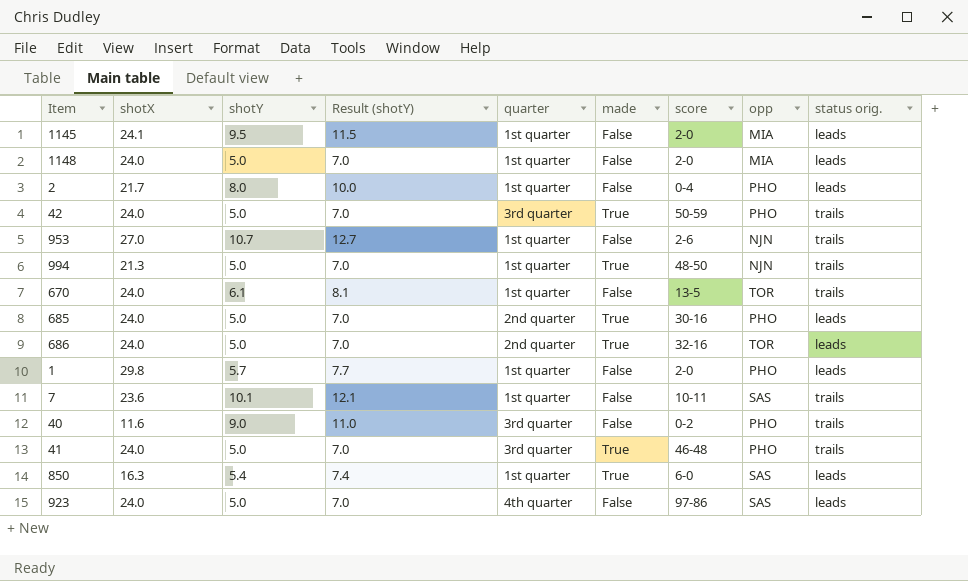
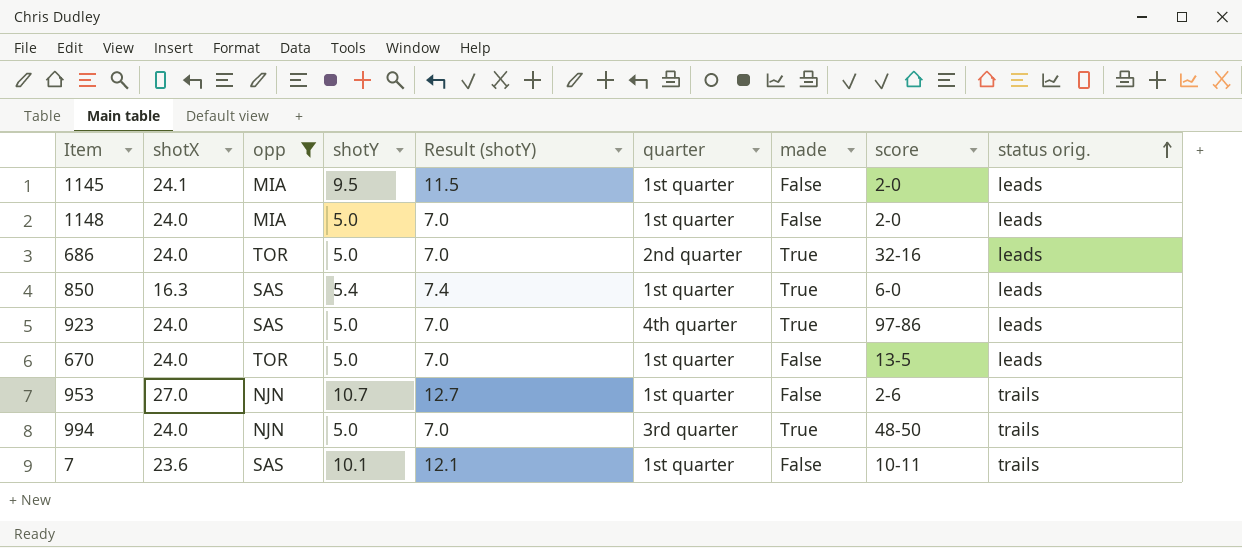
filter: none -> opp != PHO
row order: none -> status orig. ascending
column opp | position: 8 -> 3
923 | made: False -> True
670 | shotY: 6.1 -> 5.0
670 | Result (shotY): 8.1 -> 7.0
670 | status orig.: trails -> leads
994 | shotX: 21.3 -> 24.0
994 | quarter: 1st quarter -> 3rd quarter

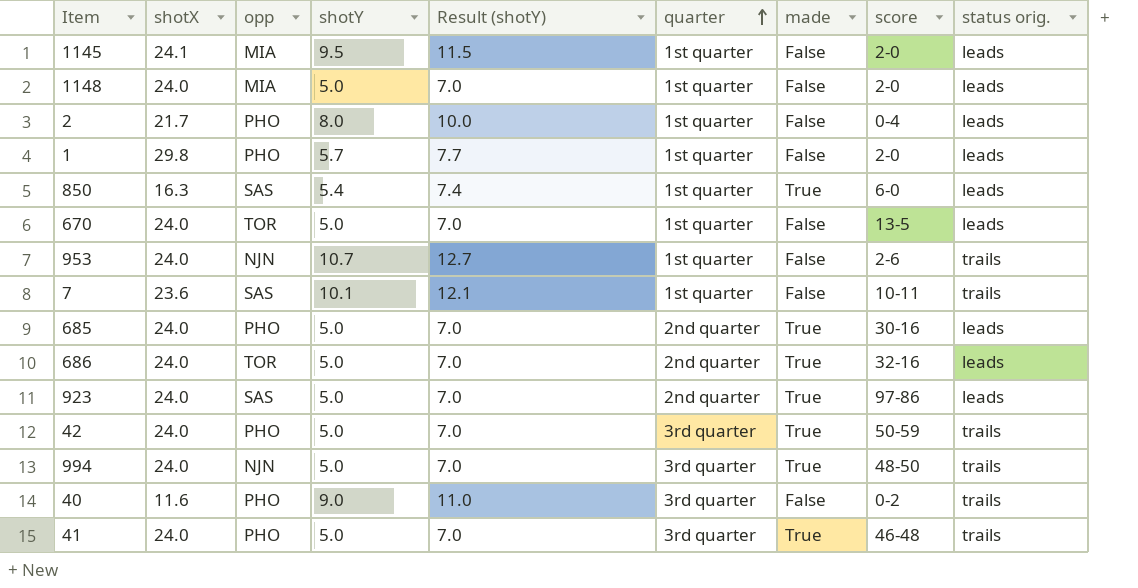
filter: opp != PHO -> none
row order: status orig. ascending -> quarter ascending
953 | shotX: 27.0 -> 24.0
923 | quarter: 4th quarter -> 2nd quarter

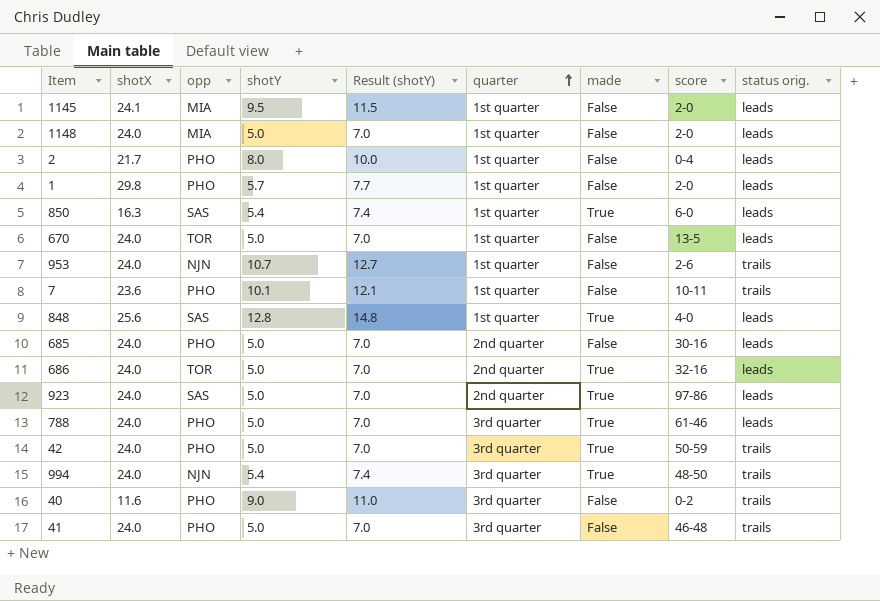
7 | opp: SAS -> PHO
row 848: none -> 25.6 | SAS | 12.8 | 14.8 | 1st quarter | True | 4-0 | leads
685 | made: True -> False
row 788: none -> 24.0 | PHO | 5.0 | 7.0 | 3rd quarter | True | 61-46 | leads
994 | shotY: 5.0 -> 5.4
994 | Result (shotY): 7.0 -> 7.4
41 | made: True -> False

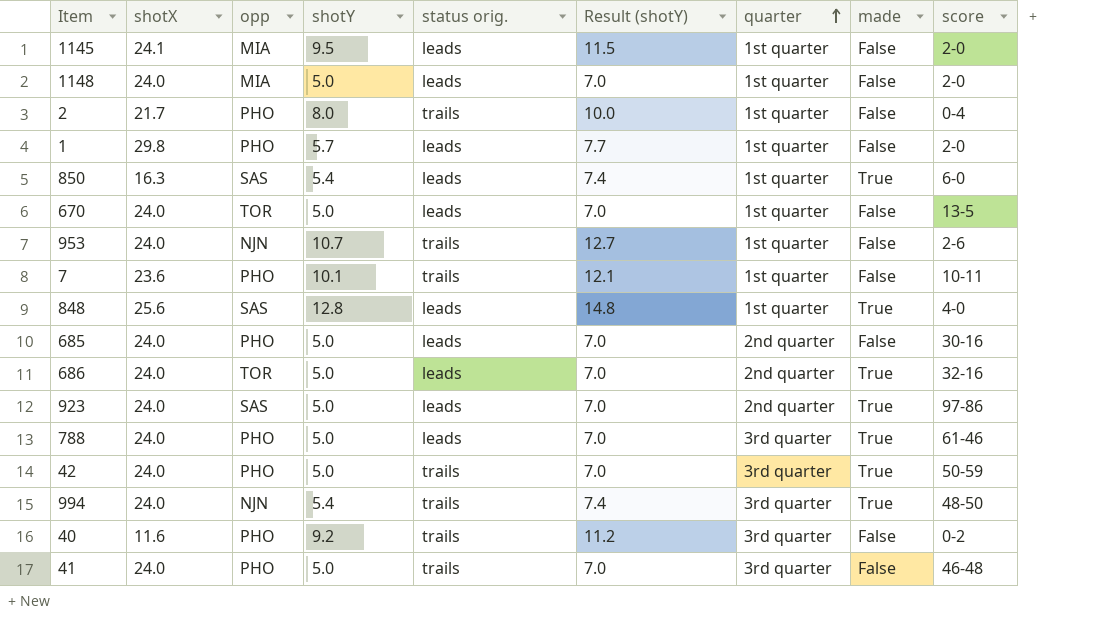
column status orig. | position: 9 -> 5
2 | status orig.: leads -> trails
40 | shotY: 9.0 -> 9.2
40 | Result (shotY): 11.0 -> 11.2

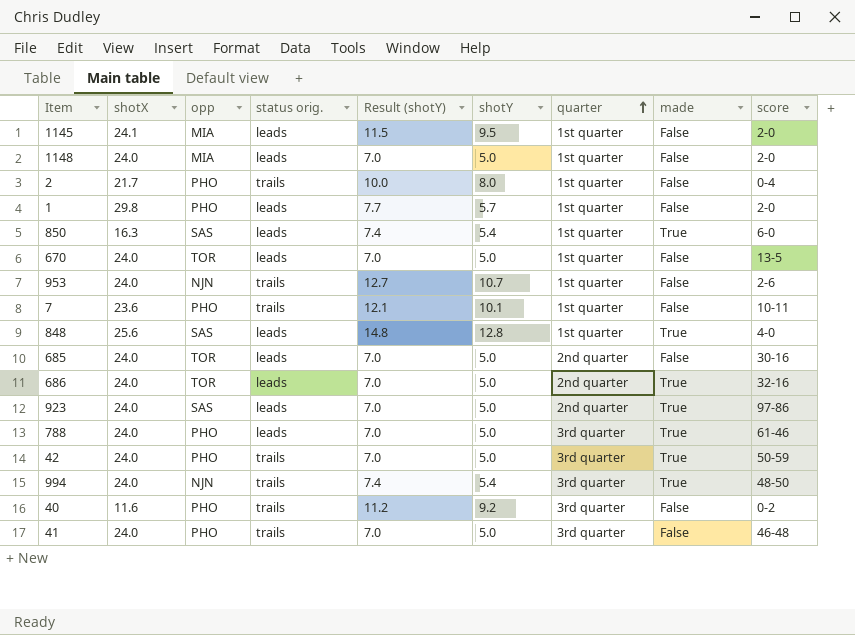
column shotY | position: 4 -> 6
685 | opp: PHO -> TOR

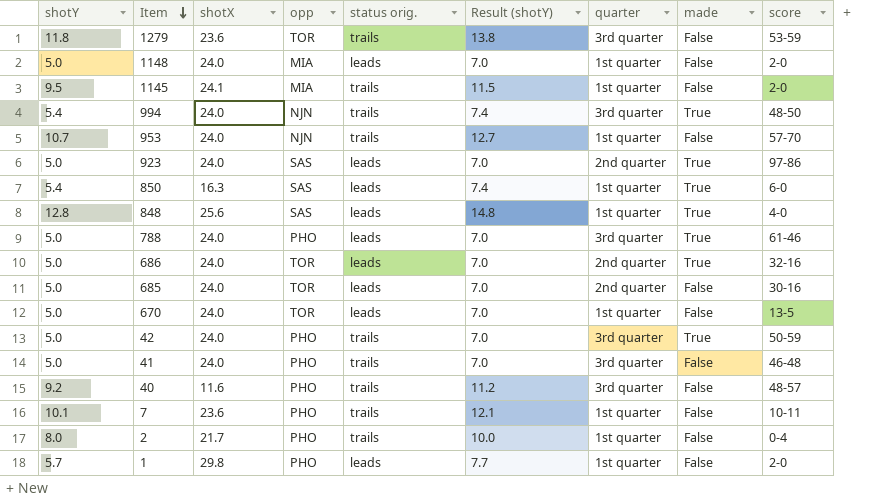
row order: quarter ascending -> Item descending
column shotY | position: 6 -> 1
row 1279: none -> 11.8 | 23.6 | TOR | trails | 13.8 | 3rd quarter | False | 53-59
1145 | status orig.: leads -> trails
953 | score: 2-6 -> 57-70
40 | score: 0-2 -> 48-57

